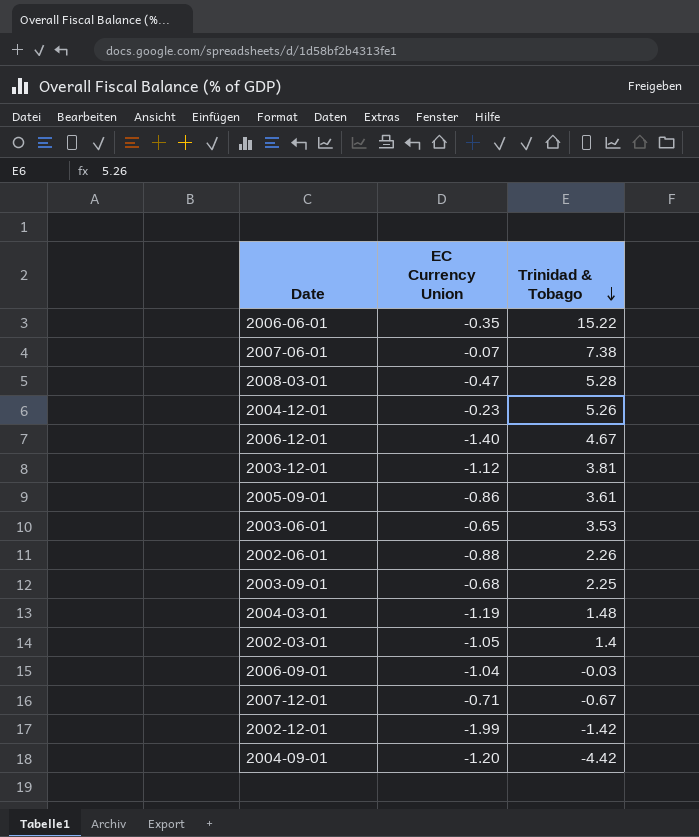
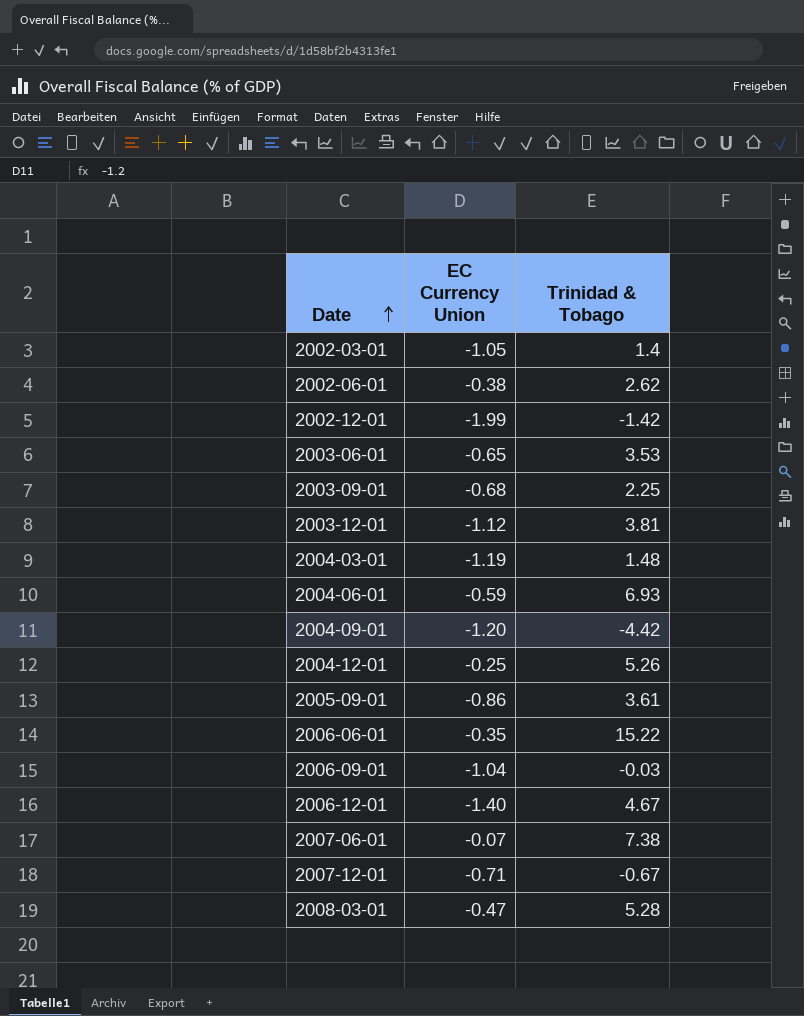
row order: Trinidad & Tobago descending -> Date ascending
2002-06-01 | EC Currency Union: -0.88 -> -0.38
2002-06-01 | Trinidad & Tobago: 2.26 -> 2.62
row 2004-06-01: none -> -0.59 | 6.93
2004-12-01 | EC Currency Union: -0.23 -> -0.25

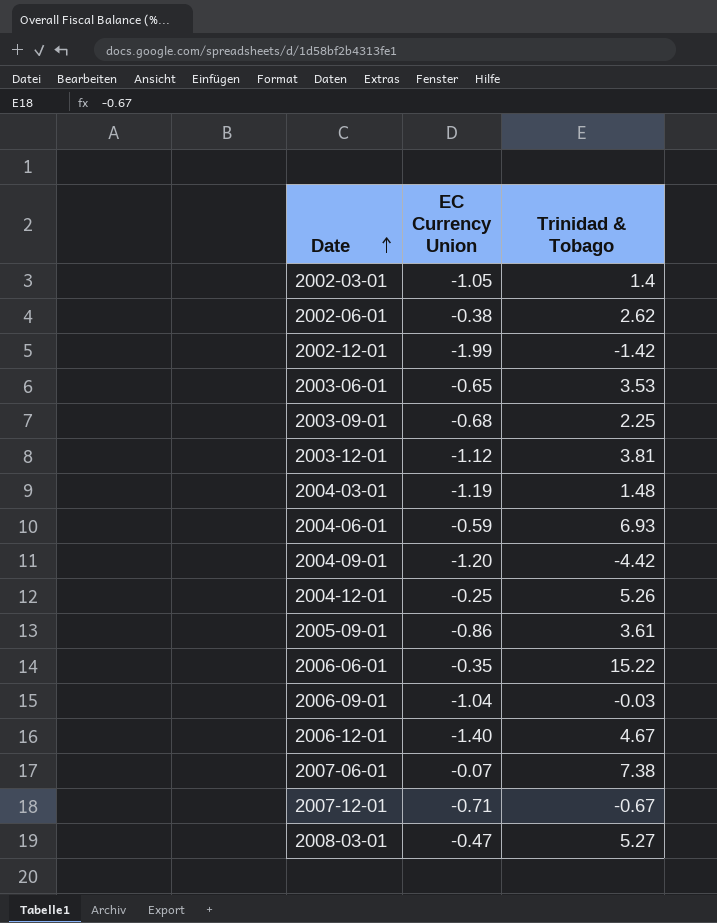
2008-03-01 | Trinidad & Tobago: 5.28 -> 5.27

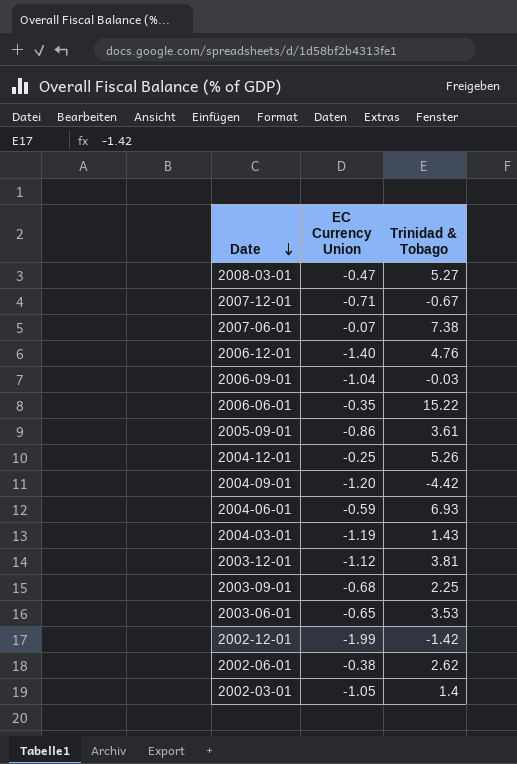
row order: Date ascending -> Date descending
2006-12-01 | Trinidad & Tobago: 4.67 -> 4.76
2004-03-01 | Trinidad & Tobago: 1.48 -> 1.43

